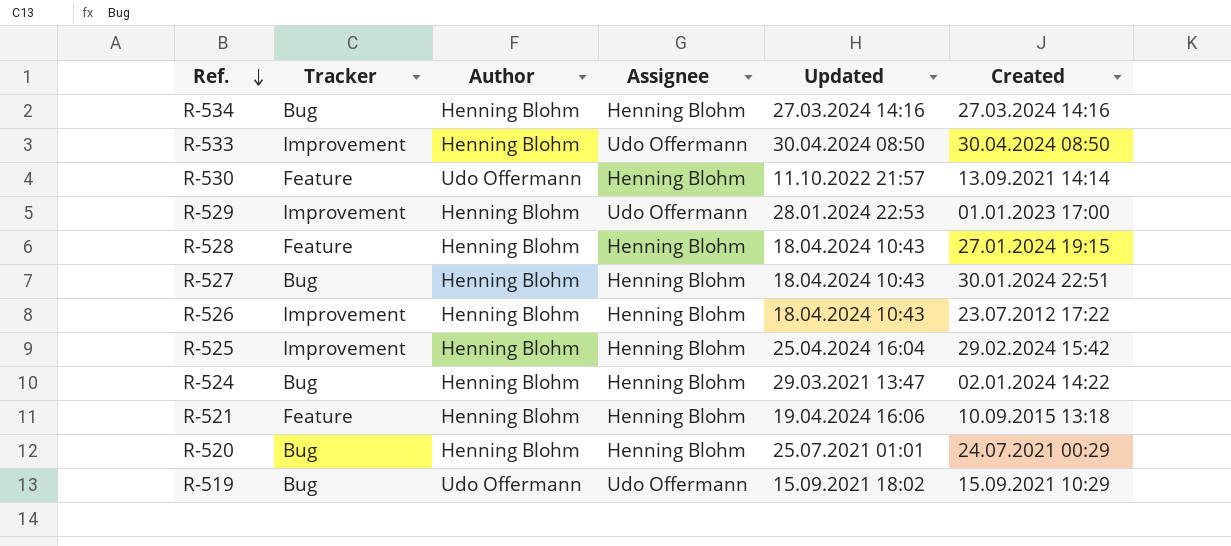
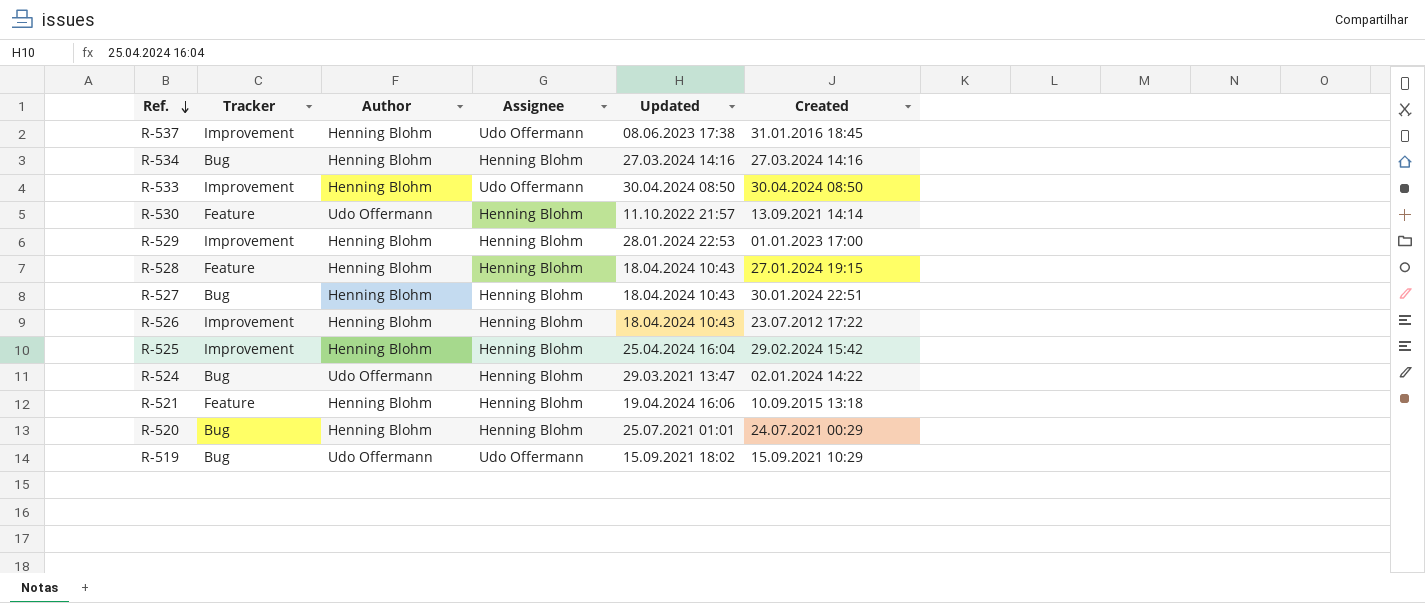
row R-537: none -> Improvement | Henning Blohm | Udo Offermann | 08.06.2023 17:38 | 31.01.2016 18:45
R-529 | Assignee: Udo Offermann -> Henning Blohm
R-524 | Author: Henning Blohm -> Udo Offermann

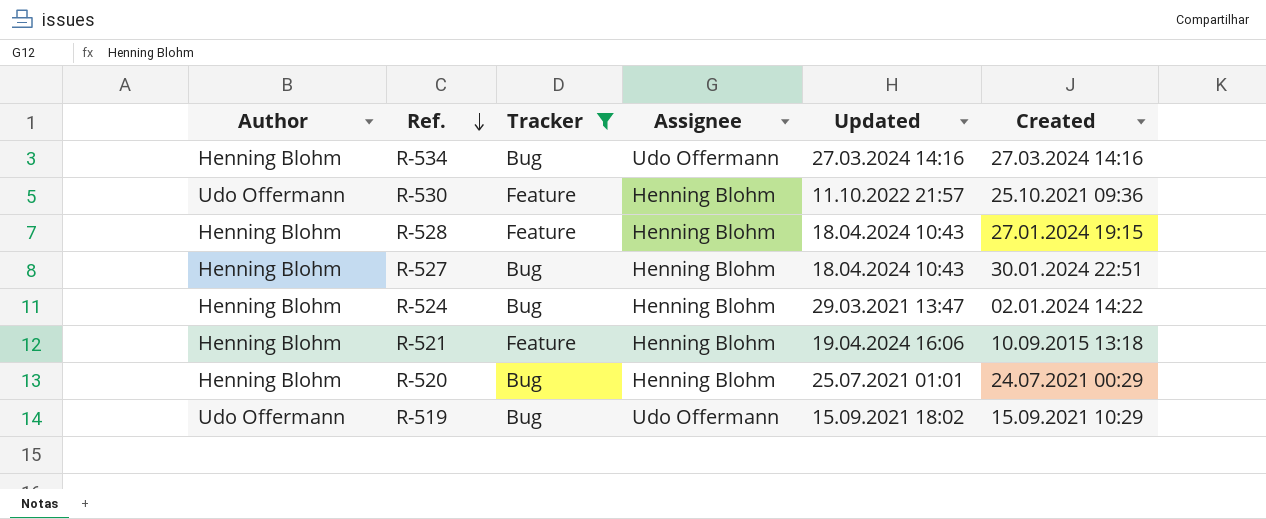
filter: none -> Tracker != Improvement
column Author | position: 3 -> 1
R-534 | Assignee: Henning Blohm -> Udo Offermann
R-530 | Created: 13.09.2021 14:14 -> 25.10.2021 09:36
R-524 | Author: Udo Offermann -> Henning Blohm

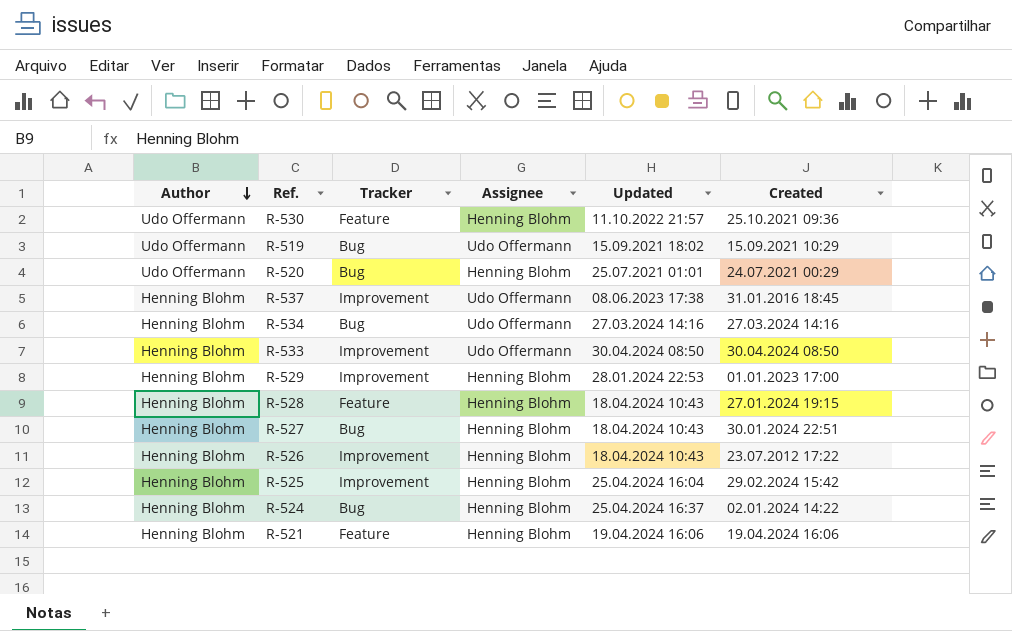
filter: Tracker != Improvement -> none
row order: Ref. descending -> Author descending
R-520 | Author: Henning Blohm -> Udo Offermann
R-524 | Updated: 29.03.2021 13:47 -> 25.04.2024 16:37
R-521 | Created: 10.09.2015 13:18 -> 19.04.2024 16:06

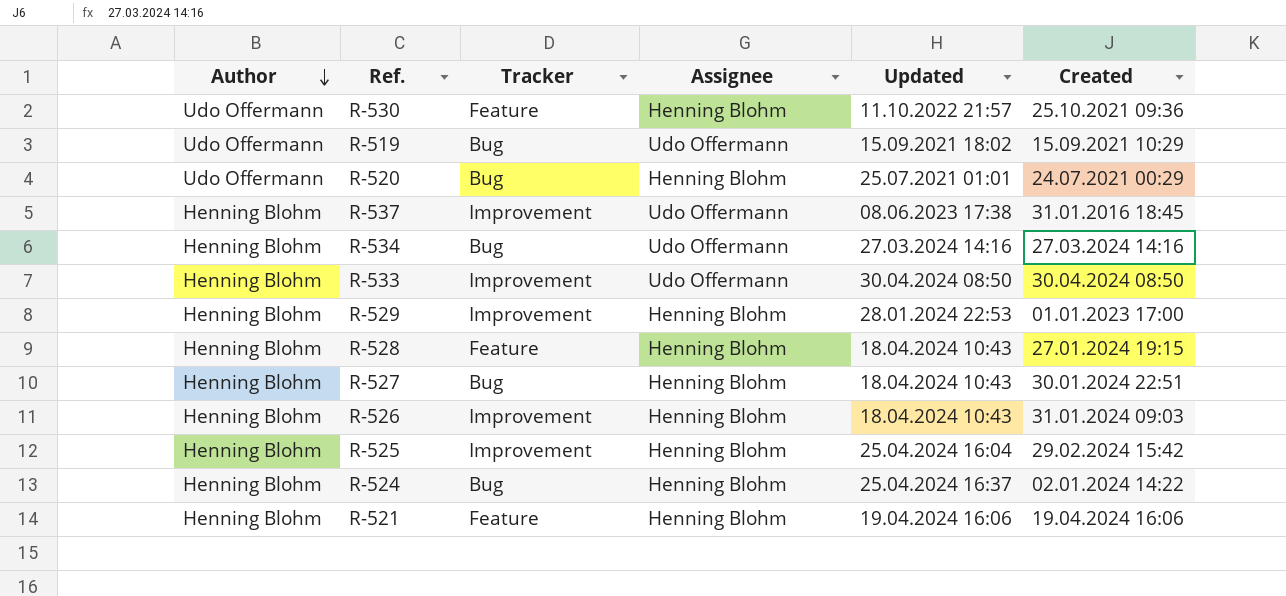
R-526 | Created: 23.07.2012 17:22 -> 31.01.2024 09:03

